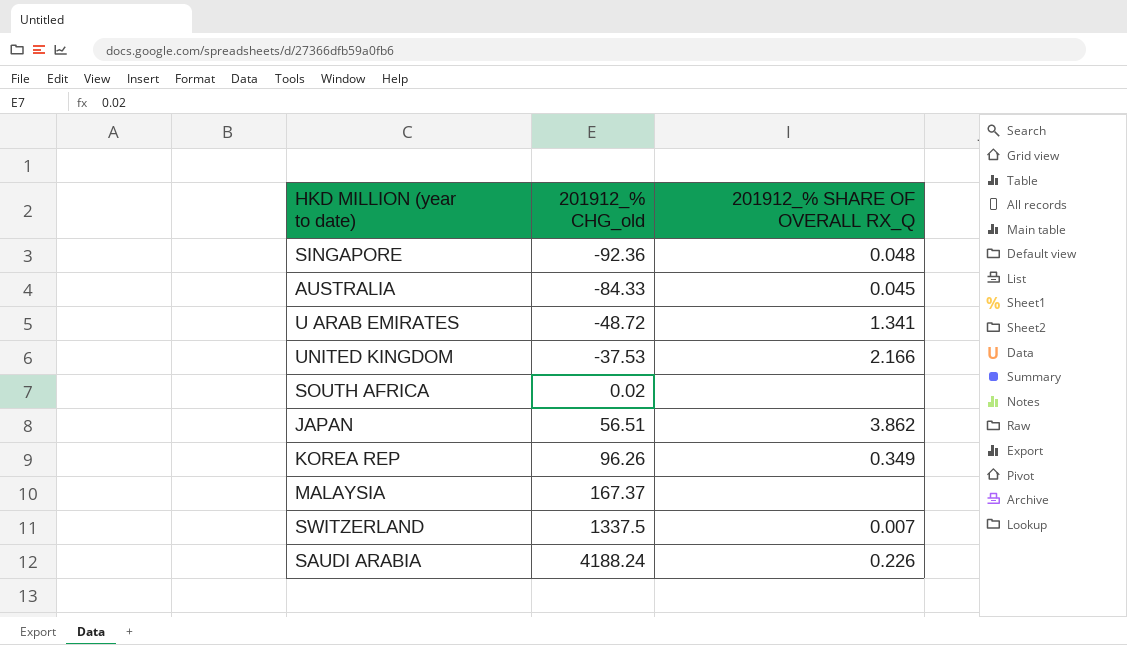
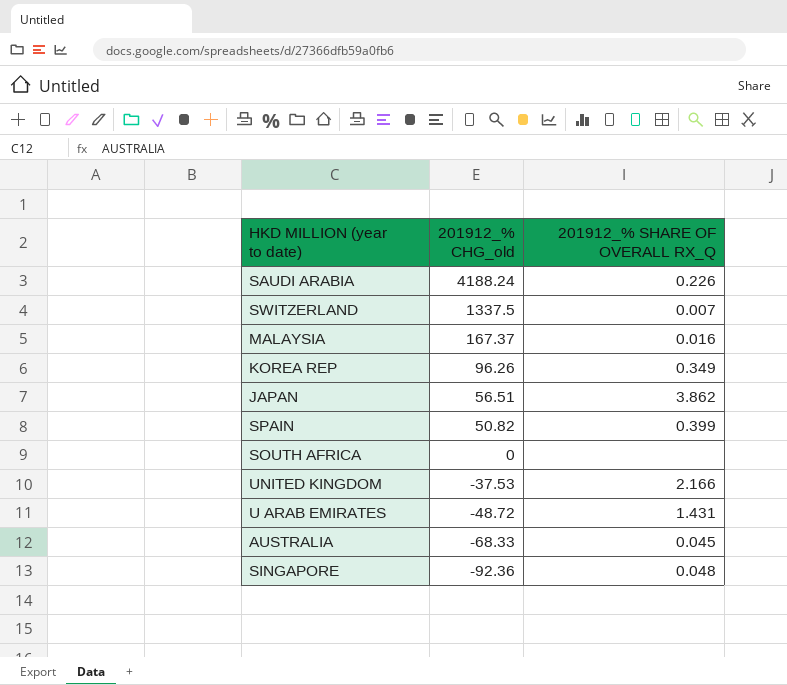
row order: 201912_% CHG_old ascending -> 201912_% CHG_old descending
MALAYSIA | 201912_% SHARE OF OVERALL RX_Q: none -> 0.016
row SPAIN: none -> 50.82 | 0.399
SOUTH AFRICA | 201912_% CHG_old: 0.02 -> 0
U ARAB EMIRATES | 201912_% SHARE OF OVERALL RX_Q: 1.341 -> 1.431
AUSTRALIA | 201912_% CHG_old: -84.33 -> -68.33

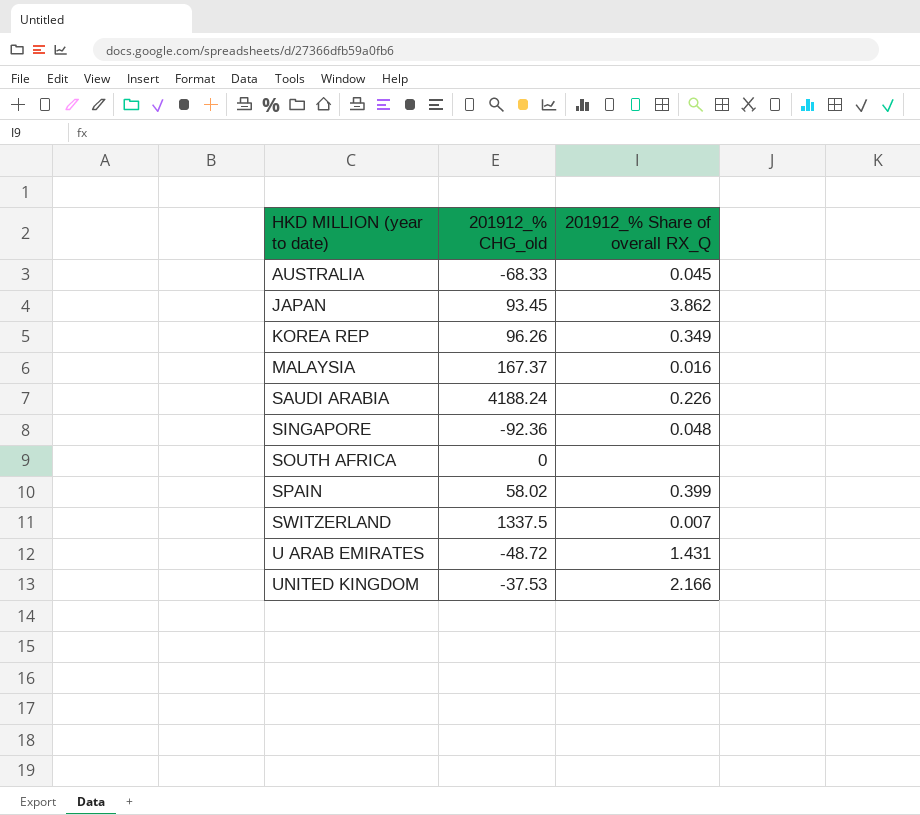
row order: 201912_% CHG_old descending -> HKD MILLION (year to date) ascending
column name: 201912_% SHARE OF OVERALL RX_Q -> 201912_% Share of overall RX_Q
JAPAN | 201912_% CHG_old: 56.51 -> 93.45
SPAIN | 201912_% CHG_old: 50.82 -> 58.02

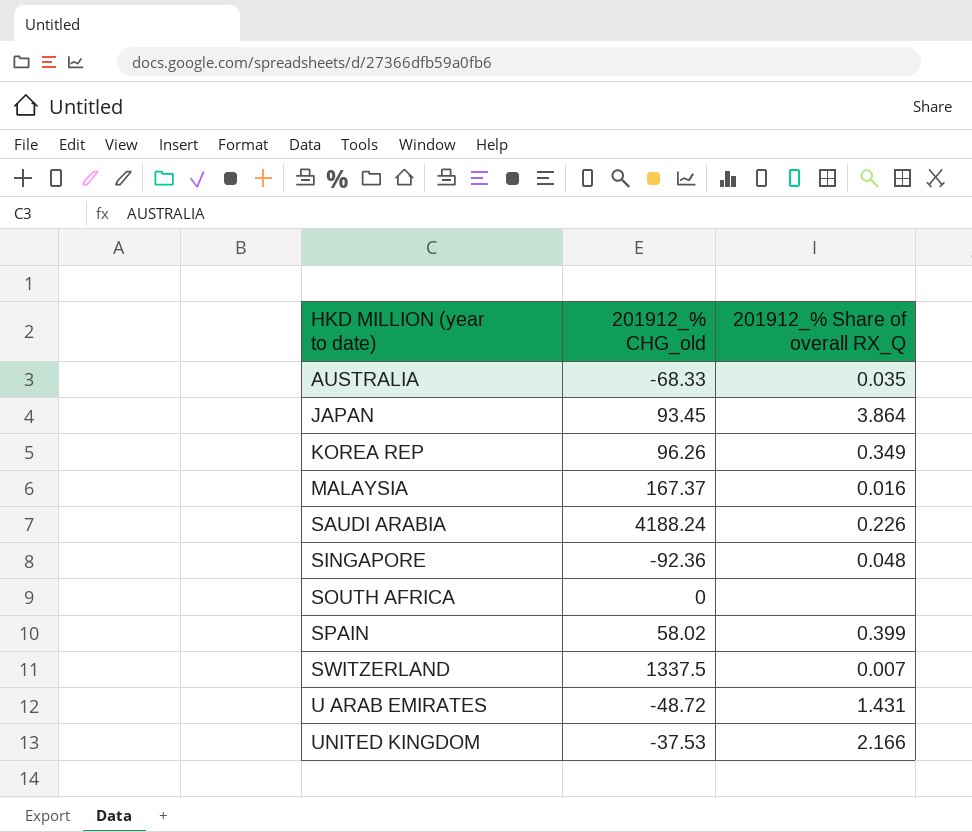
AUSTRALIA | 201912_% Share of overall RX_Q: 0.045 -> 0.035
JAPAN | 201912_% Share of overall RX_Q: 3.862 -> 3.864

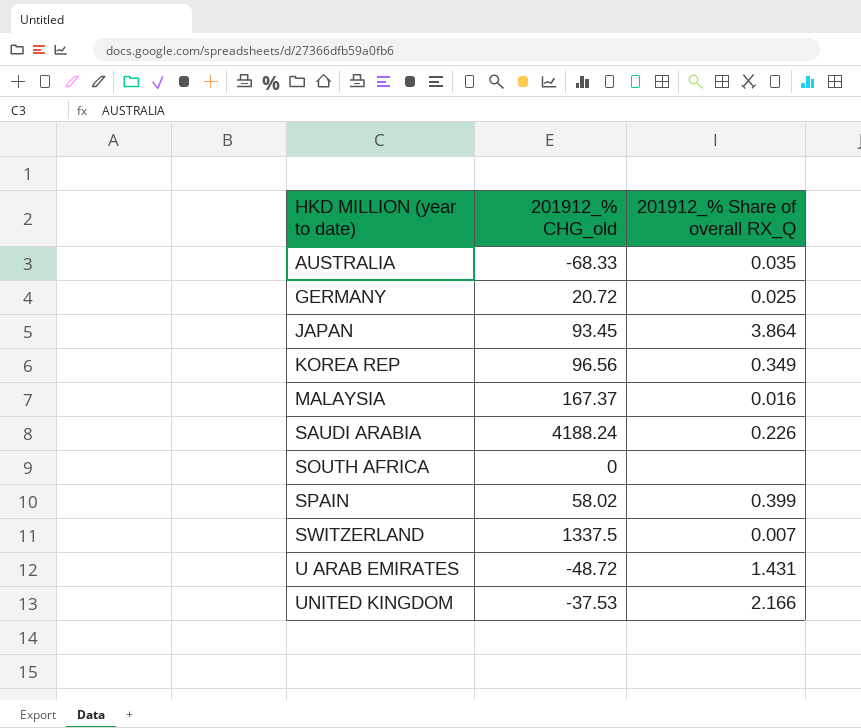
row SINGAPORE: -92.36 | 0.048 -> none
row GERMANY: none -> 20.72 | 0.025
KOREA REP | 201912_% CHG_old: 96.26 -> 96.56

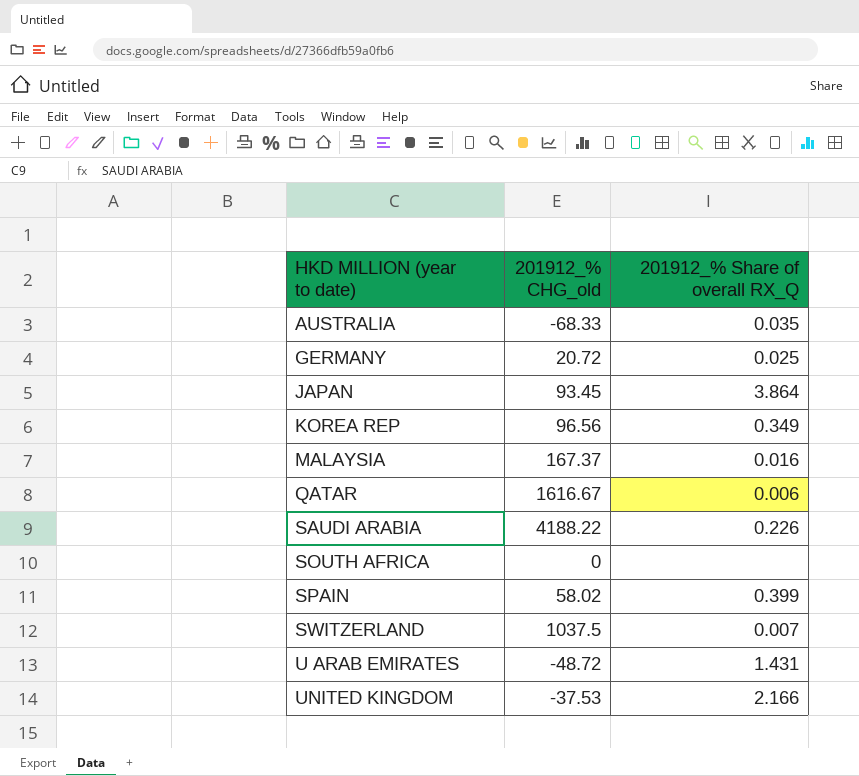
row QATAR: none -> 1616.67 | 0.006
SAUDI ARABIA | 201912_% CHG_old: 4188.24 -> 4188.22
SWITZERLAND | 201912_% CHG_old: 1337.5 -> 1037.5

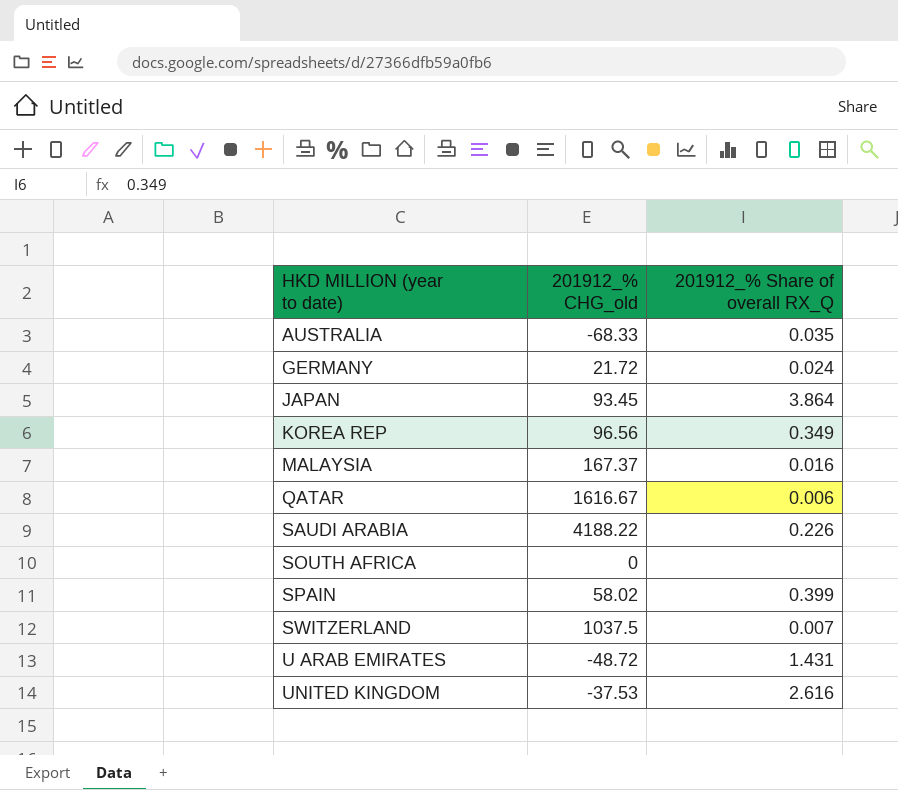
GERMANY | 201912_% CHG_old: 20.72 -> 21.72
GERMANY | 201912_% Share of overall RX_Q: 0.025 -> 0.024
UNITED KINGDOM | 201912_% Share of overall RX_Q: 2.166 -> 2.616

